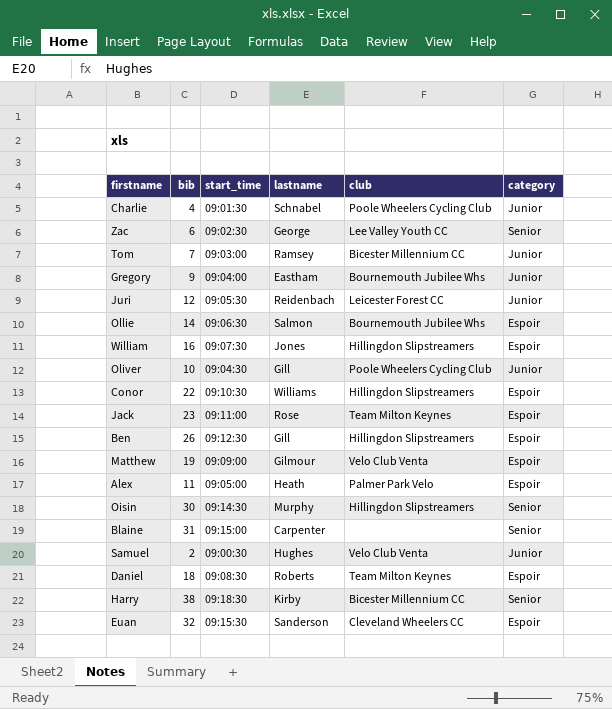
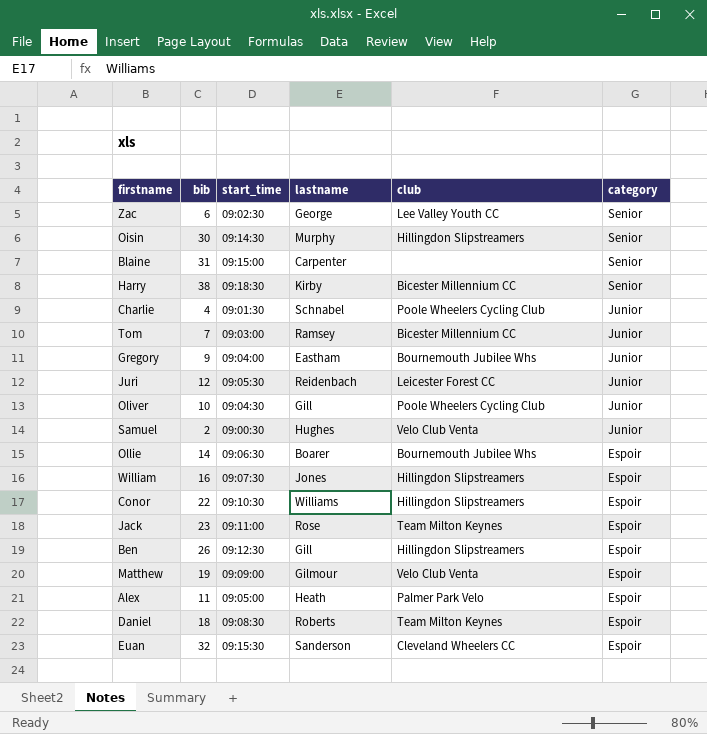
row order: none -> category descending
Ollie | lastname: Salmon -> Boarer

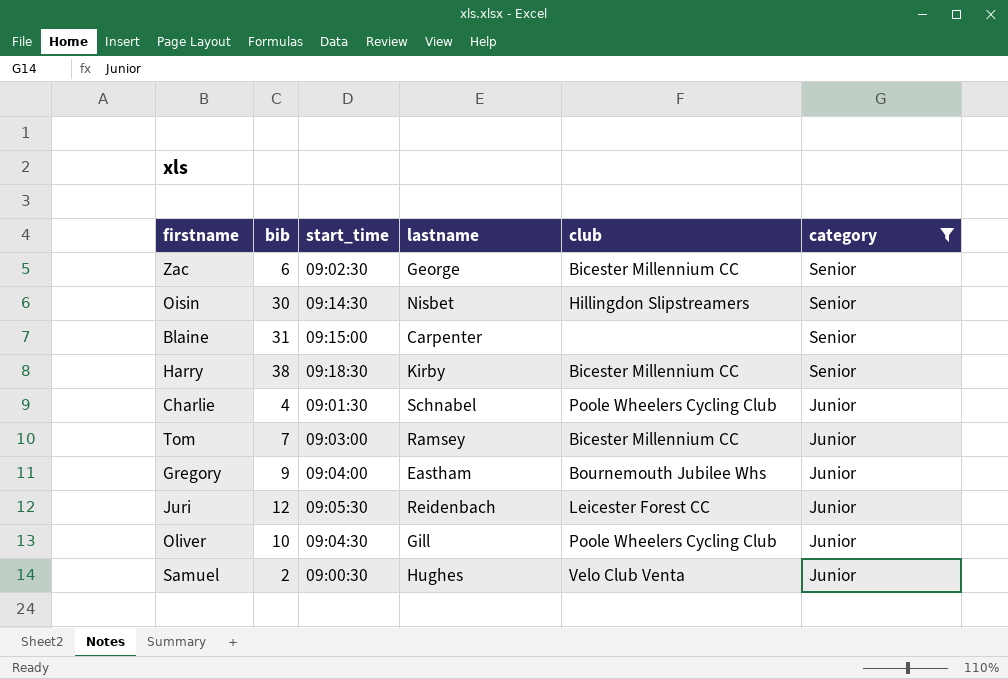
filter: none -> category != Espoir
Zac | club: Lee Valley Youth CC -> Bicester Millennium CC
Oisin | lastname: Murphy -> Nisbet

